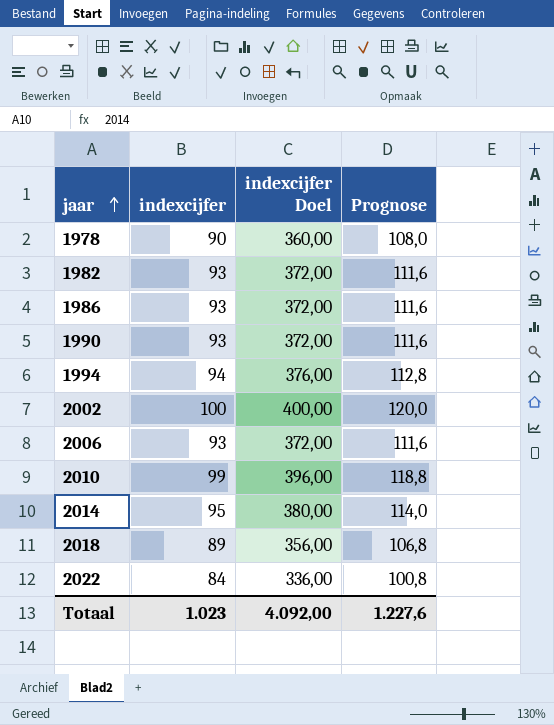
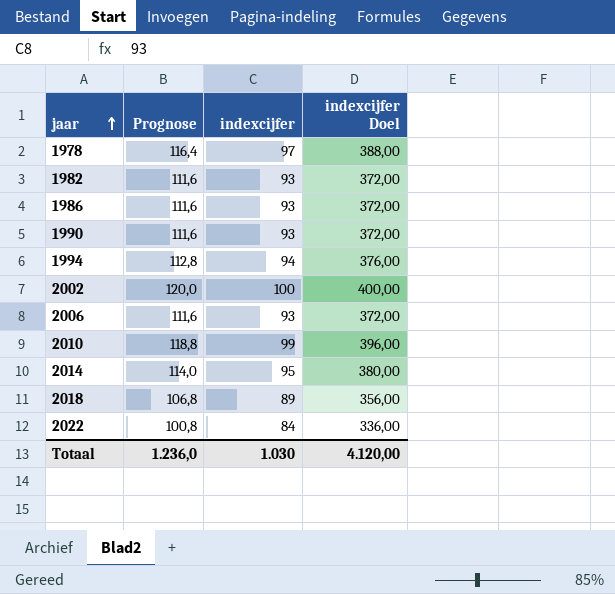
column Prognose | position: 4 -> 2
1978 | Prognose: 108,0 -> 116,4
1978 | indexcijfer: 90 -> 97
1978 | indexcijfer Doel: 360,00 -> 388,00
Totaal | Prognose: 1.227,6 -> 1.236,0
Totaal | indexcijfer: 1.023 -> 1.030
Totaal | indexcijfer Doel: 4.092,00 -> 4.120,00

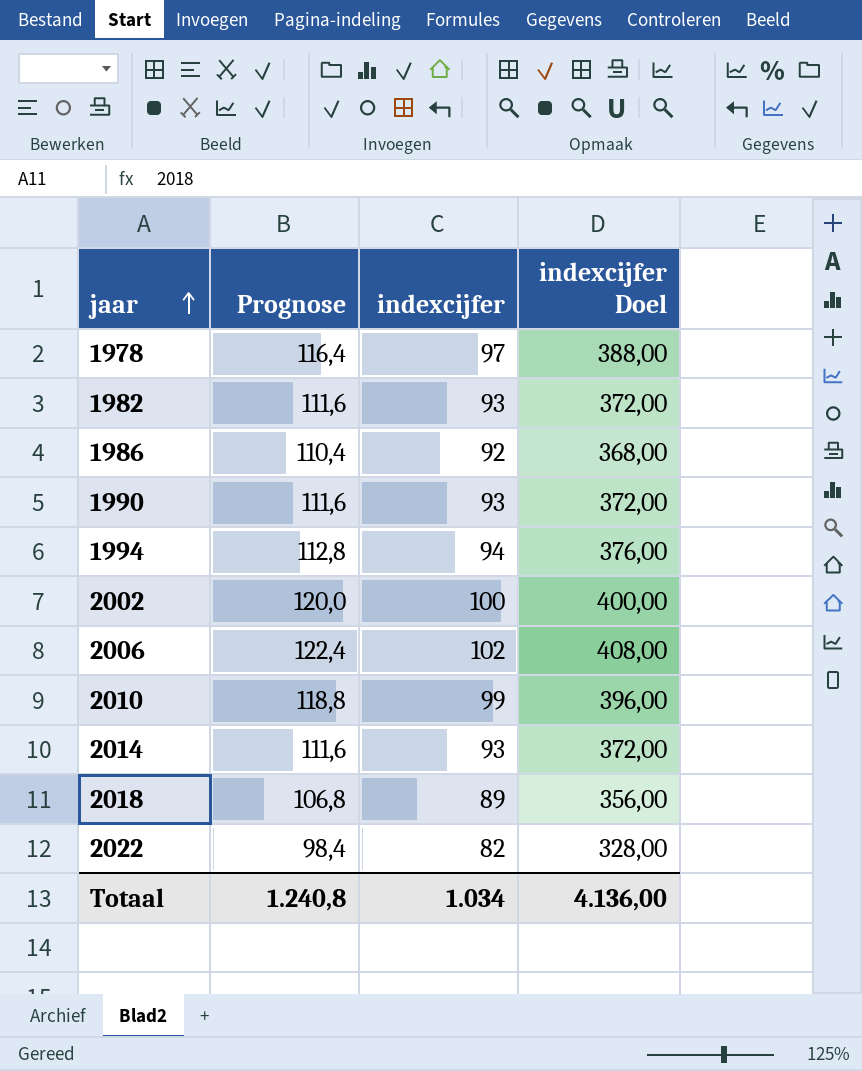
1986 | Prognose: 111,6 -> 110,4
1986 | indexcijfer: 93 -> 92
1986 | indexcijfer Doel: 372,00 -> 368,00
2006 | Prognose: 111,6 -> 122,4
2006 | indexcijfer: 93 -> 102
2006 | indexcijfer Doel: 372,00 -> 408,00
2014 | Prognose: 114,0 -> 111,6
2014 | indexcijfer: 95 -> 93
2014 | indexcijfer Doel: 380,00 -> 372,00
2022 | Prognose: 100,8 -> 98,4
2022 | indexcijfer: 84 -> 82
2022 | indexcijfer Doel: 336,00 -> 328,00
Totaal | Prognose: 1.236,0 -> 1.240,8
Totaal | indexcijfer: 1.030 -> 1.034
Totaal | indexcijfer Doel: 4.120,00 -> 4.136,00

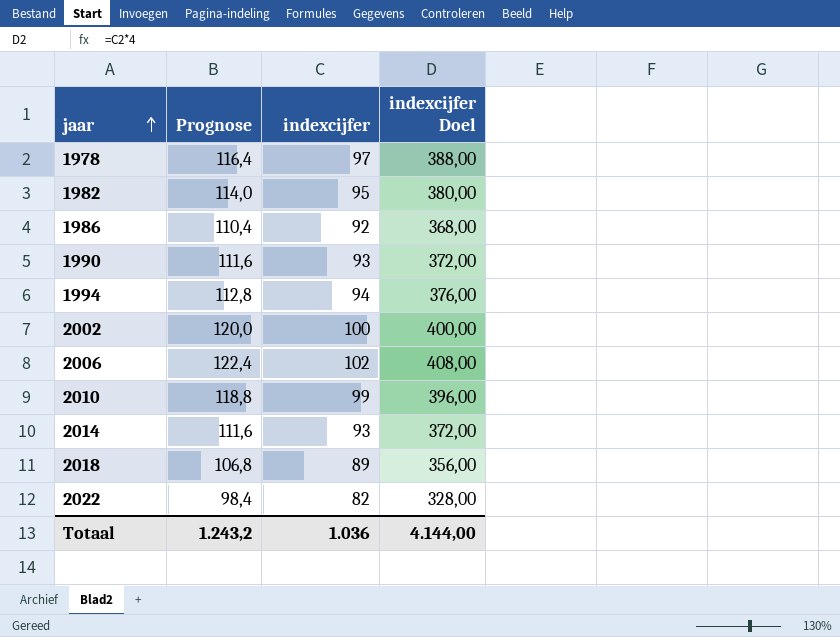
1982 | Prognose: 111,6 -> 114,0
1982 | indexcijfer: 93 -> 95
1982 | indexcijfer Doel: 372,00 -> 380,00
Totaal | Prognose: 1.240,8 -> 1.243,2
Totaal | indexcijfer: 1.034 -> 1.036
Totaal | indexcijfer Doel: 4.136,00 -> 4.144,00

